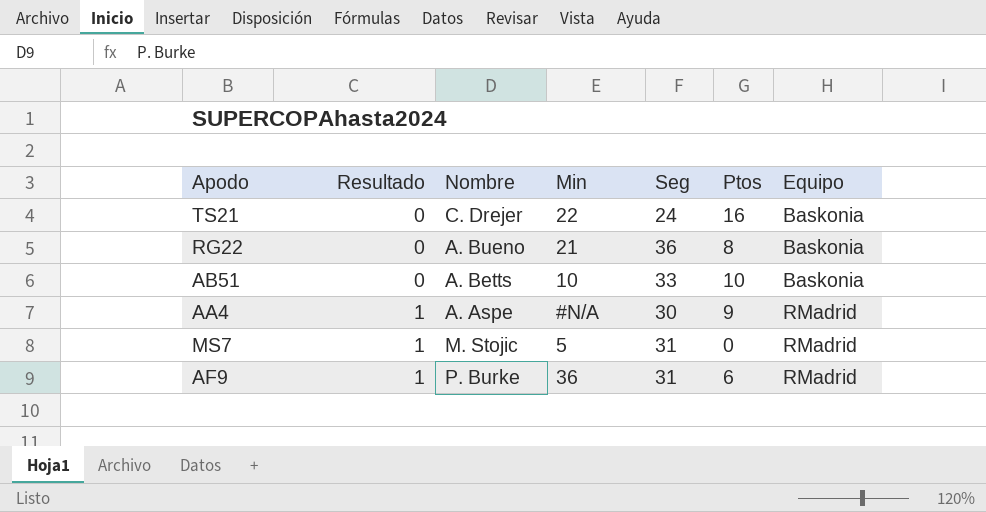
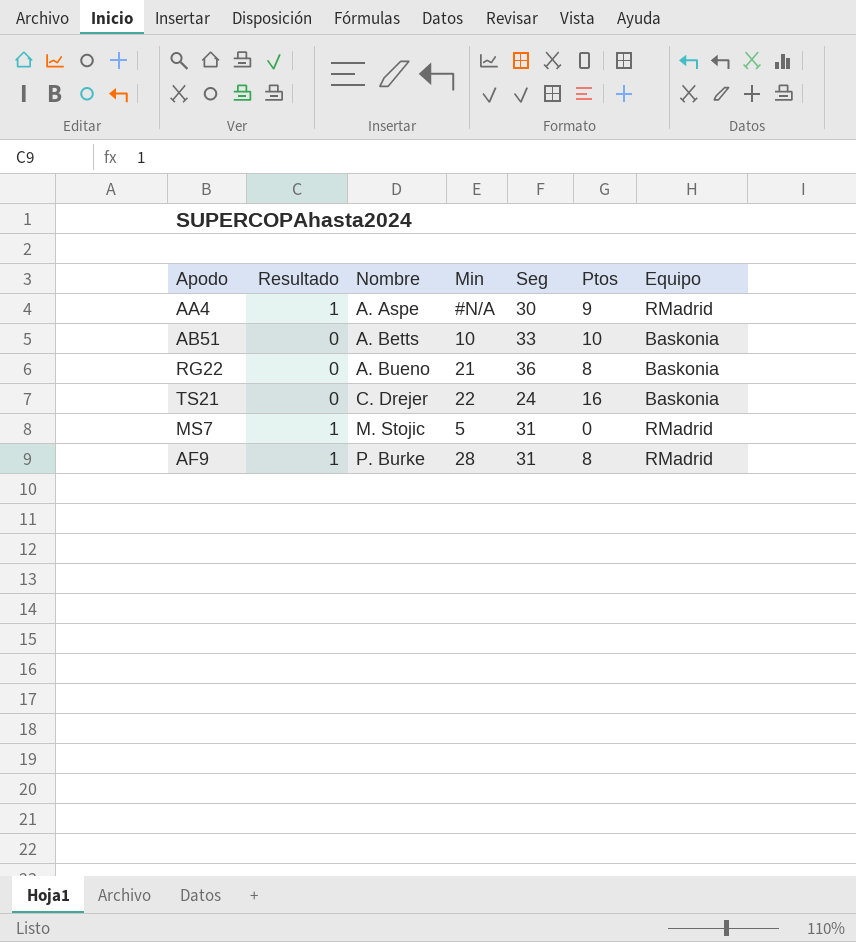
row order: Resultado ascending -> Nombre ascending
AF9 | Min: 36 -> 28
AF9 | Ptos: 6 -> 8

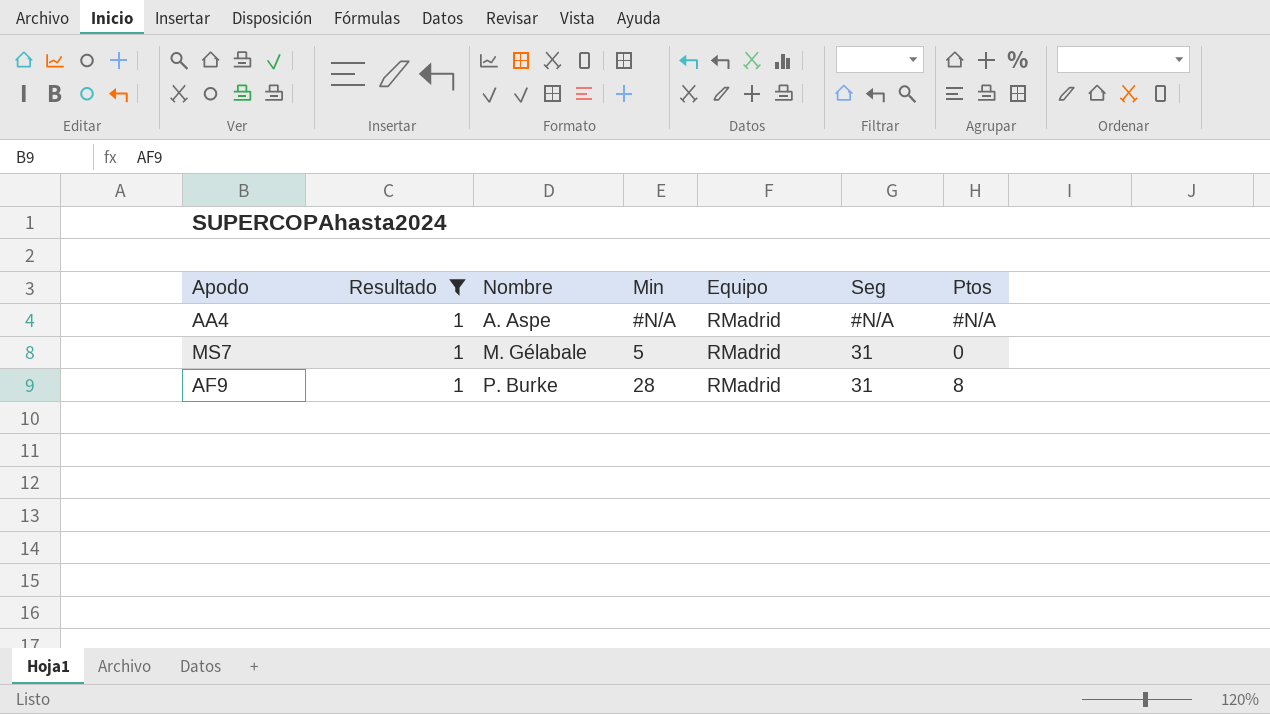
filter: none -> Resultado = 1
column Equipo | position: 7 -> 5
AA4 | Seg: 30 -> #N/A
AA4 | Ptos: 9 -> #N/A
MS7 | Nombre: M. Stojic -> M. Gélabale

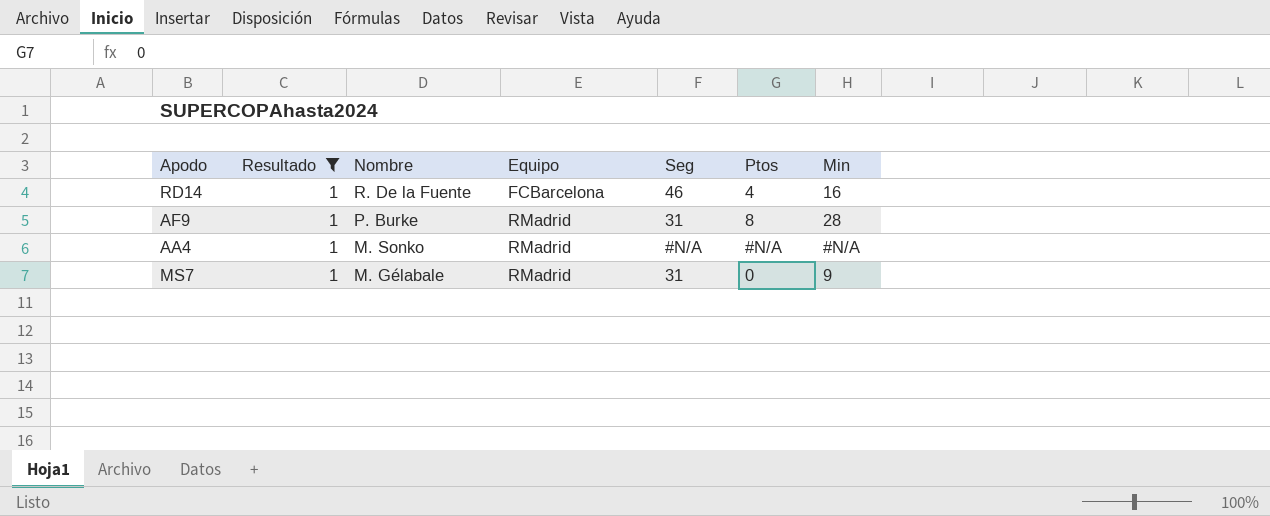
row order: Nombre ascending -> Nombre descending
column Min | position: 4 -> 7
row RD14: none -> 1 | R. De la Fuente | FCBarcelona | 46 | 4 | 16
AA4 | Nombre: A. Aspe -> M. Sonko
MS7 | Min: 5 -> 9

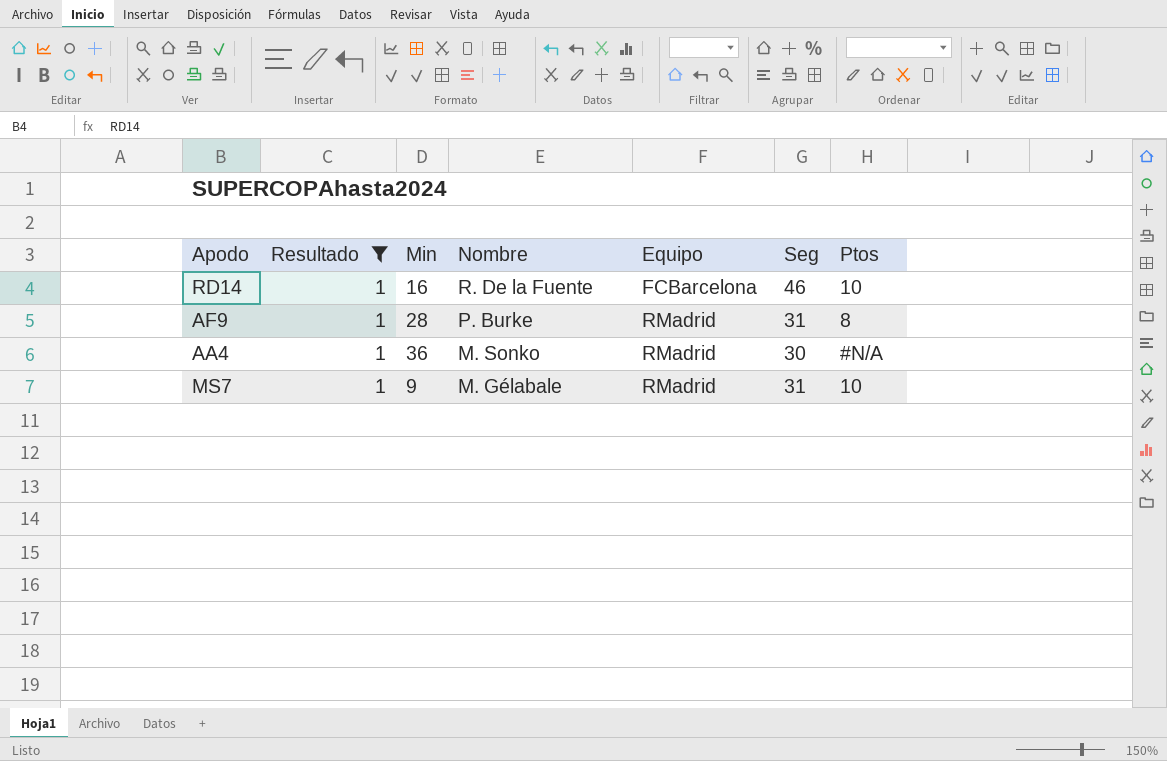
column Min | position: 7 -> 3
RD14 | Ptos: 4 -> 10
AA4 | Min: #N/A -> 36
AA4 | Seg: #N/A -> 30
MS7 | Ptos: 0 -> 10

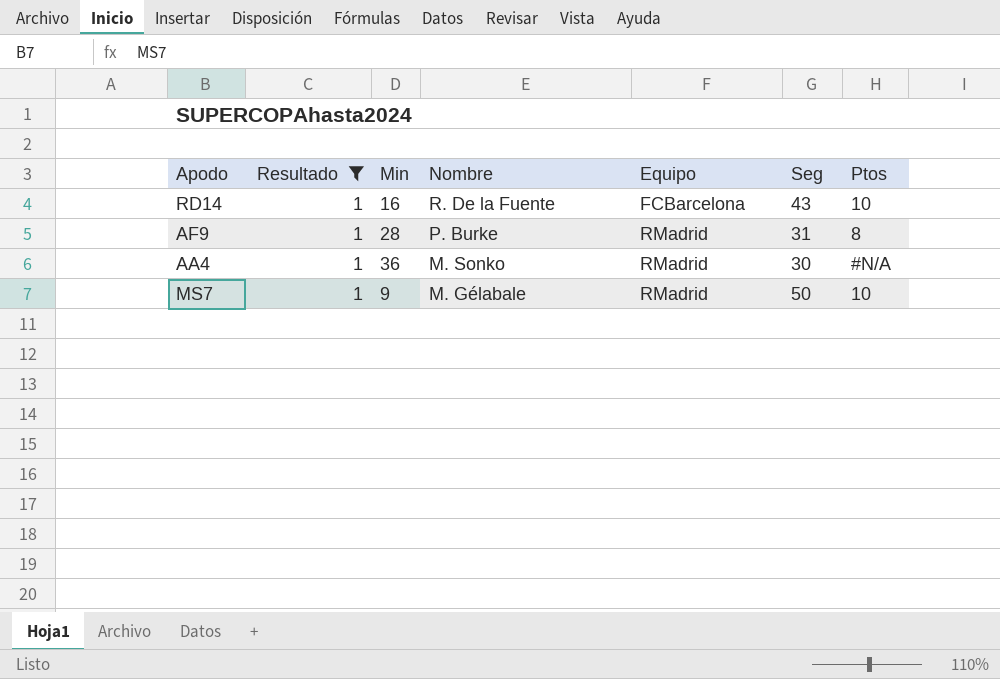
RD14 | Seg: 46 -> 43
MS7 | Seg: 31 -> 50

